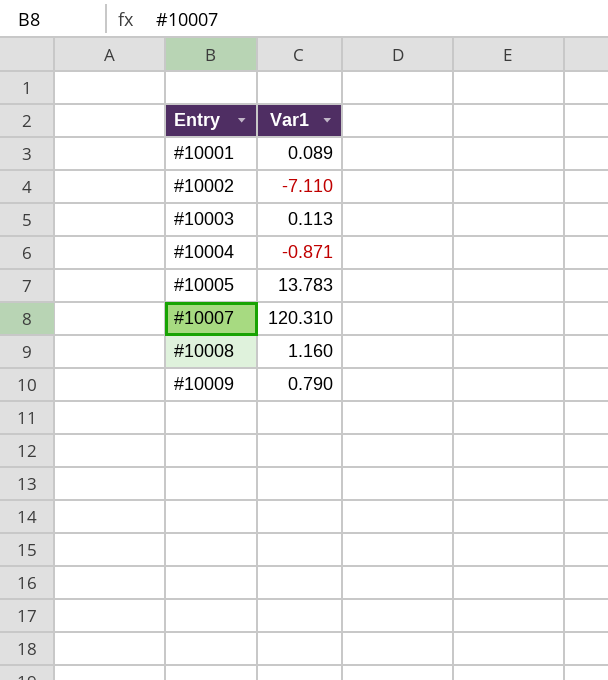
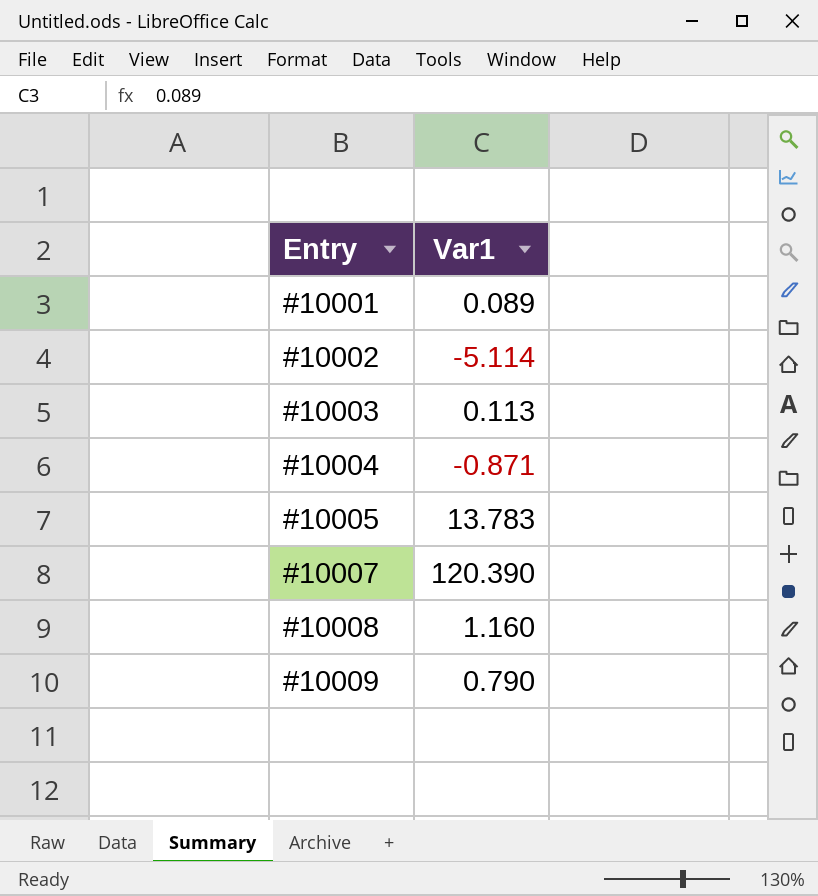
#10002 | Var1: -7.110 -> -5.114
#10007 | Var1: 120.310 -> 120.390

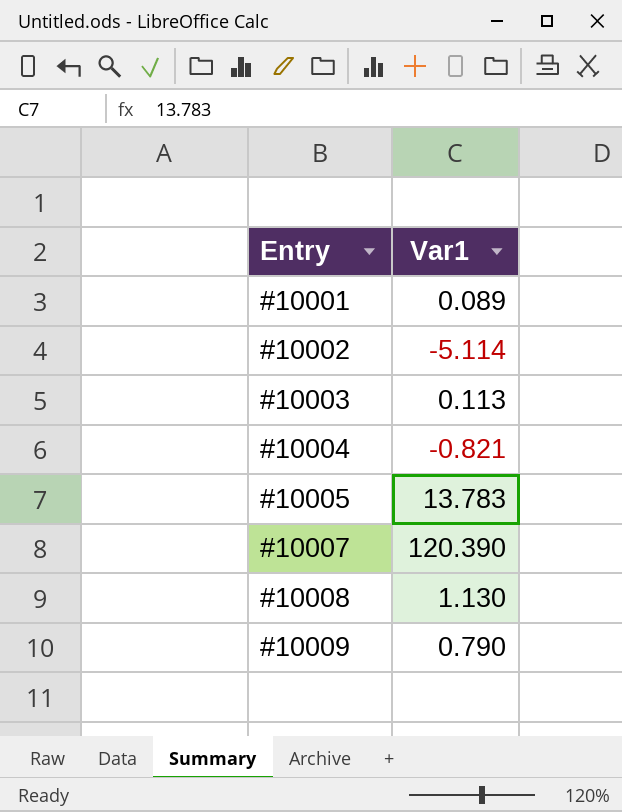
#10004 | Var1: -0.871 -> -0.821
#10008 | Var1: 1.160 -> 1.130

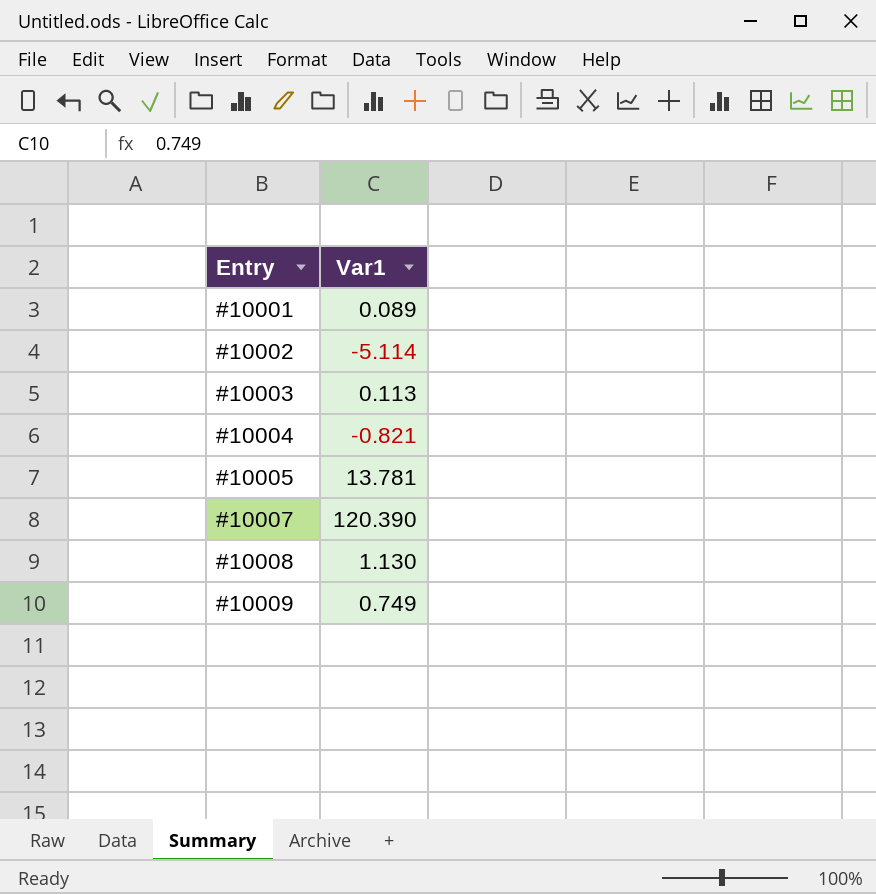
#10005 | Var1: 13.783 -> 13.781
#10009 | Var1: 0.790 -> 0.749

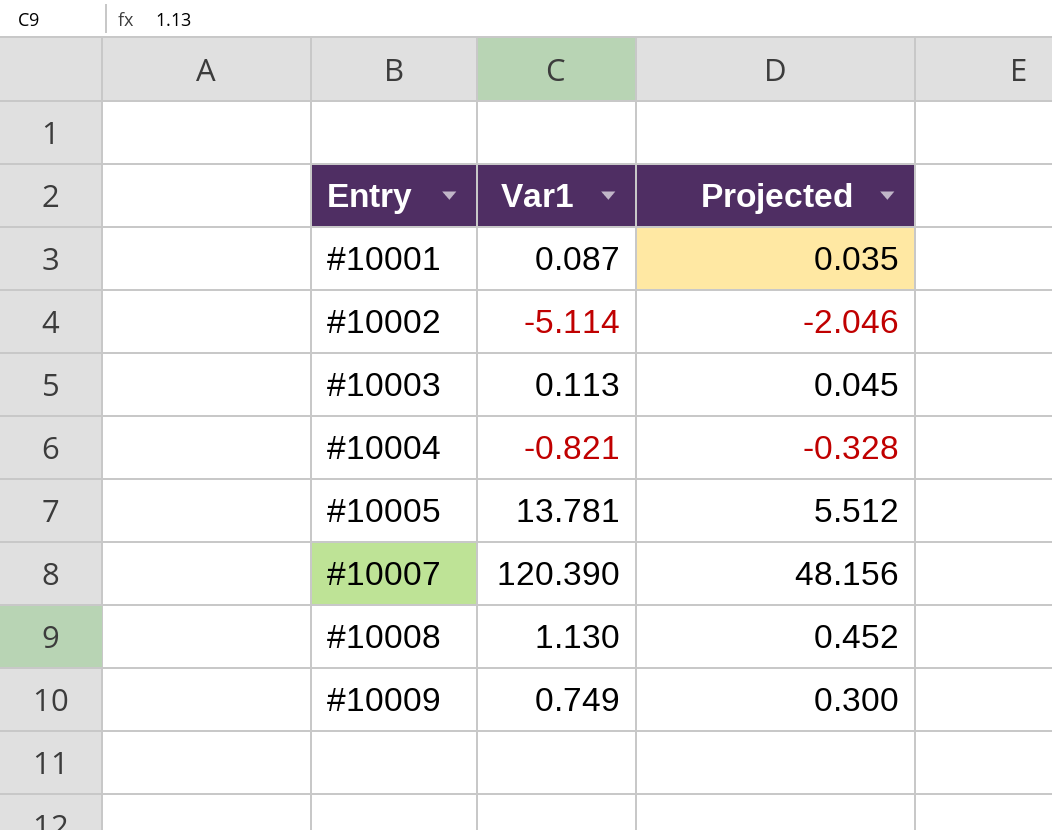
column Projected | formula: none -> [Var1] * 0.4
#10001 | Var1: 0.089 -> 0.087

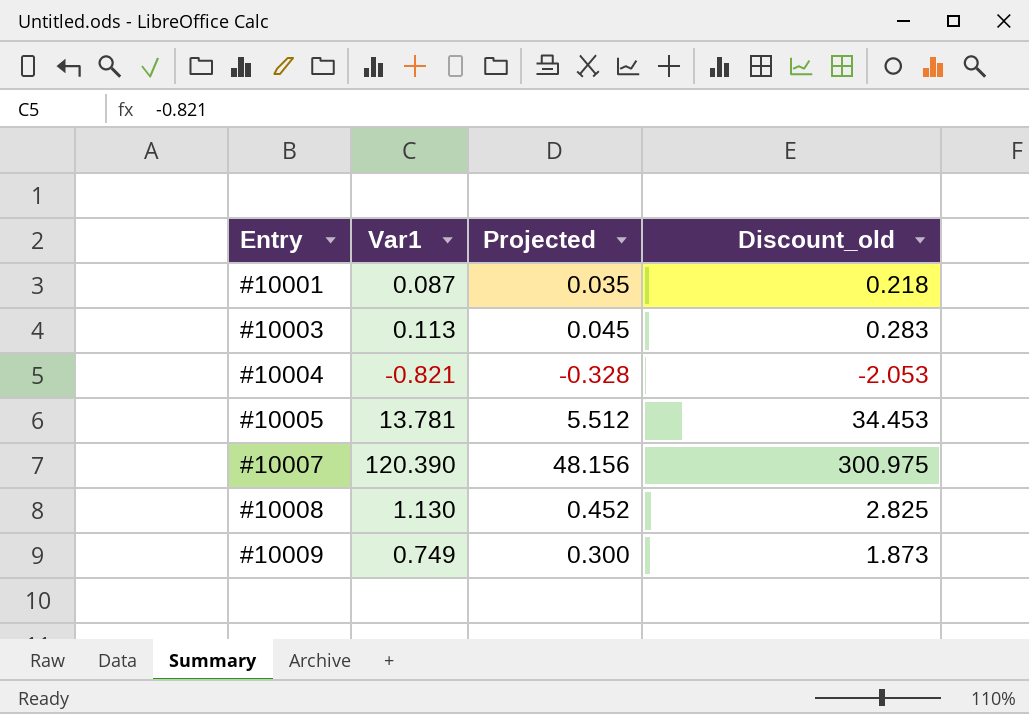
column Discount_old | formula: none -> [Var1] * 2.5
row #10002: -5.114 | -2.046 -> none

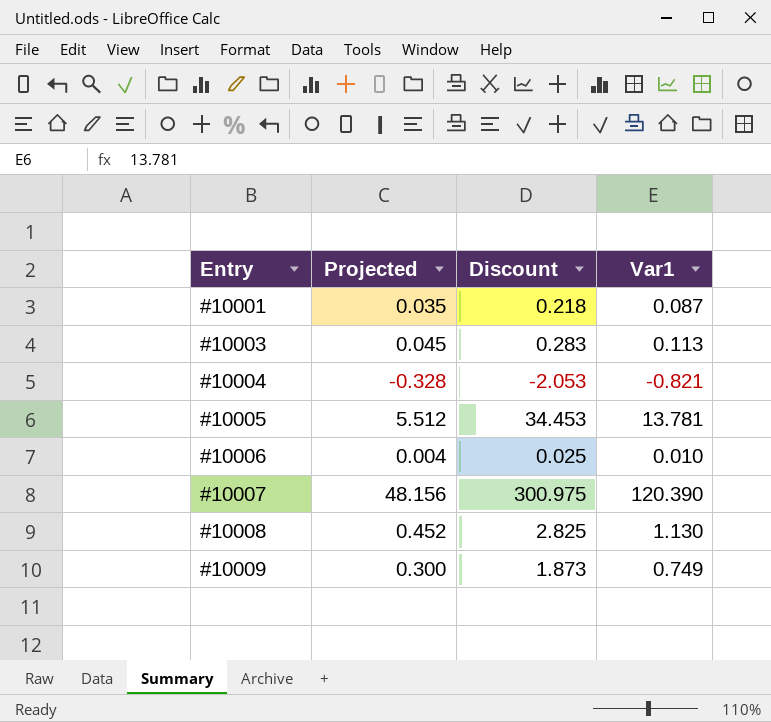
column name: Discount_old -> Discount
column Var1 | position: 2 -> 4
row #10006: none -> 0.004 | 0.025 | 0.010

